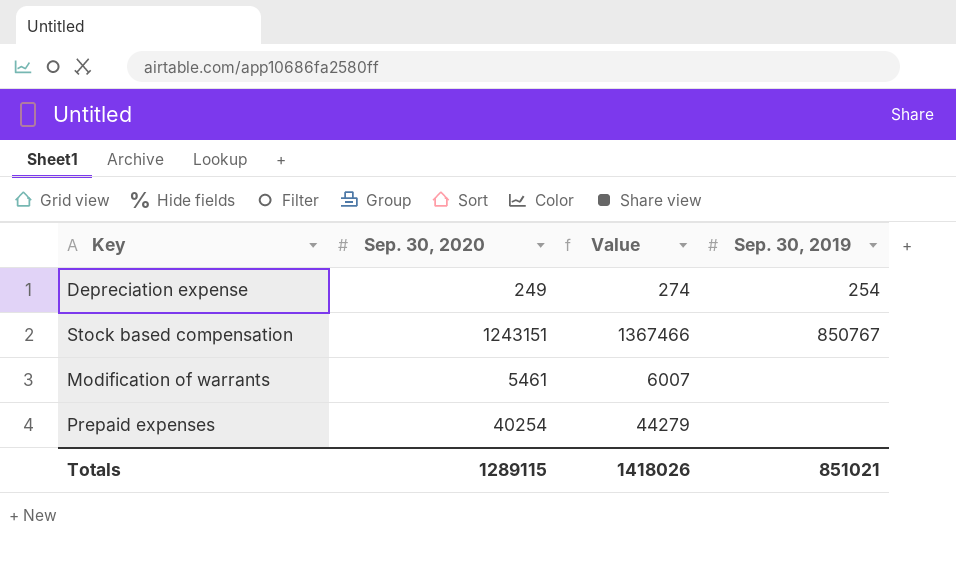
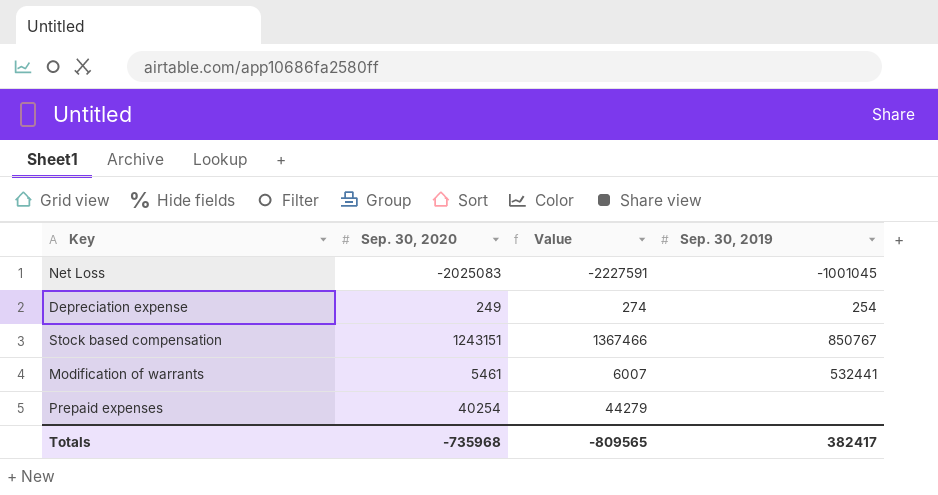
row Net Loss: none -> -2025083 | -2227591 | -1001045
Modification of warrants | Sep. 30, 2019: none -> 532441
Totals | Sep. 30, 2020: 1289115 -> -735968
Totals | Value: 1418026 -> -809565
Totals | Sep. 30, 2019: 851021 -> 382417

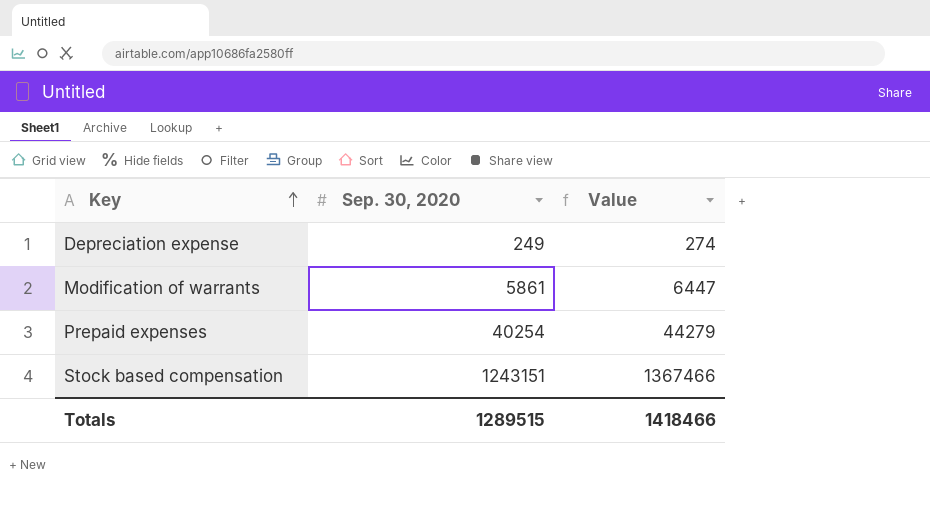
row order: none -> Key ascending
column Sep. 30, 2019 | position: 4 -> none
row Net Loss: -2025083 | -2227591 | -1001045 -> none
Modification of warrants | Sep. 30, 2020: 5461 -> 5861
Modification of warrants | Value: 6007 -> 6447
Totals | Sep. 30, 2020: -735968 -> 1289515
Totals | Value: -809565 -> 1418466

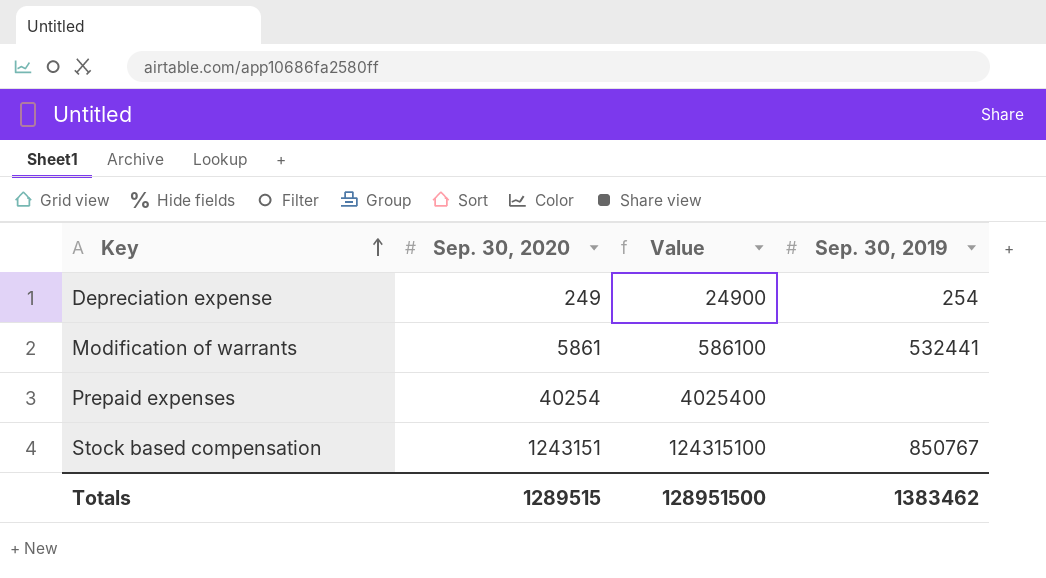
column Value | formula: [Sep. 30, 2020] * 1.1 -> [Sep. 30, 2020] * 100
column Sep. 30, 2019 | position: none -> 4
Totals | Value: 1418466 -> 128951500

